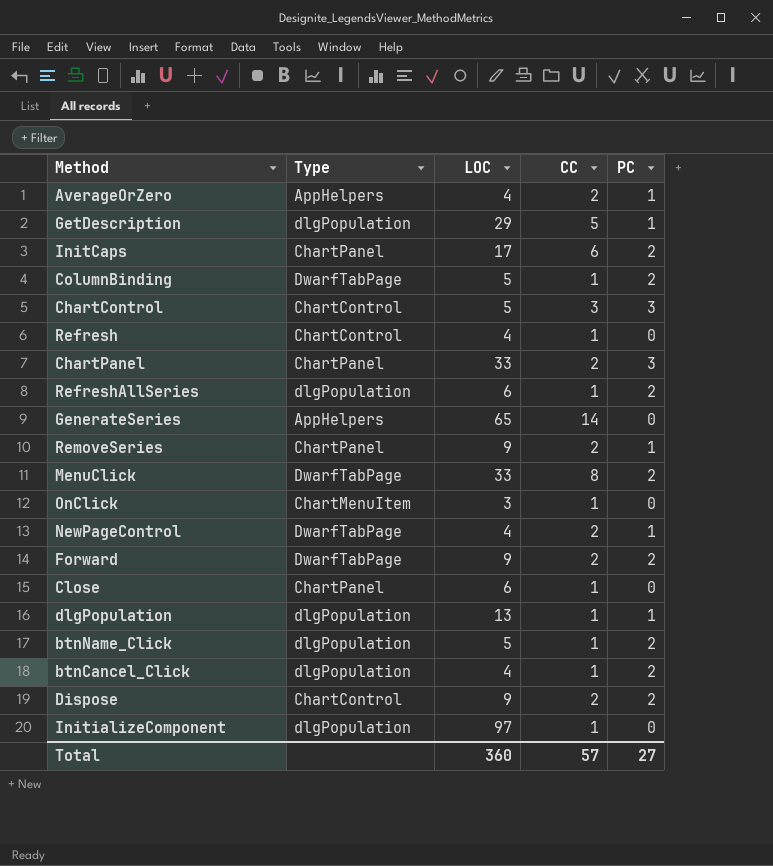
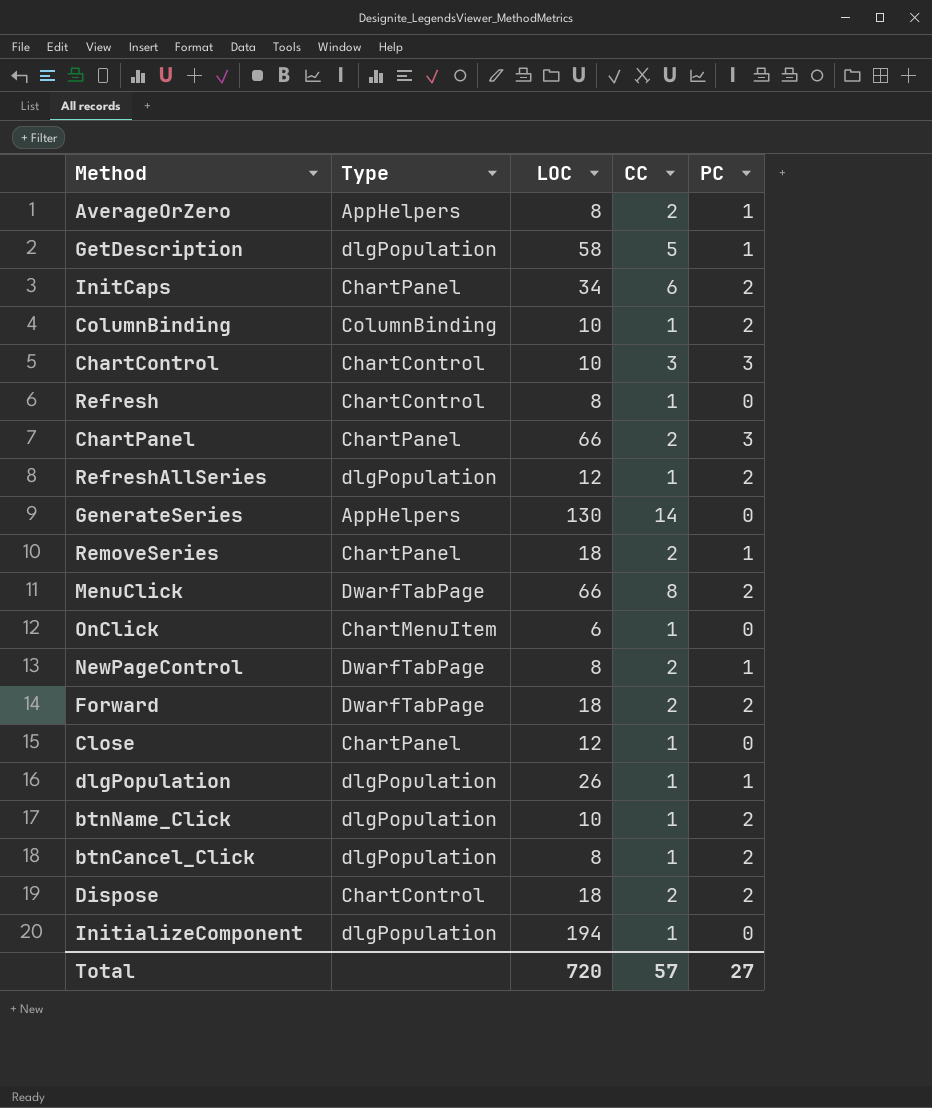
AverageOrZero | LOC: 4 -> 8
GetDescription | LOC: 29 -> 58
InitCaps | LOC: 17 -> 34
ColumnBinding | Type: DwarfTabPage -> ColumnBinding
ColumnBinding | LOC: 5 -> 10
ChartControl | LOC: 5 -> 10
Refresh | LOC: 4 -> 8
ChartPanel | LOC: 33 -> 66
RefreshAllSeries | LOC: 6 -> 12
GenerateSeries | LOC: 65 -> 130
RemoveSeries | LOC: 9 -> 18
MenuClick | LOC: 33 -> 66
OnClick | LOC: 3 -> 6
NewPageControl | LOC: 4 -> 8
Forward | LOC: 9 -> 18
Close | LOC: 6 -> 12
dlgPopulation | LOC: 13 -> 26
btnName_Click | LOC: 5 -> 10
btnCancel_Click | LOC: 4 -> 8
Dispose | LOC: 9 -> 18
InitializeComponent | LOC: 97 -> 194
Total | LOC: 360 -> 720

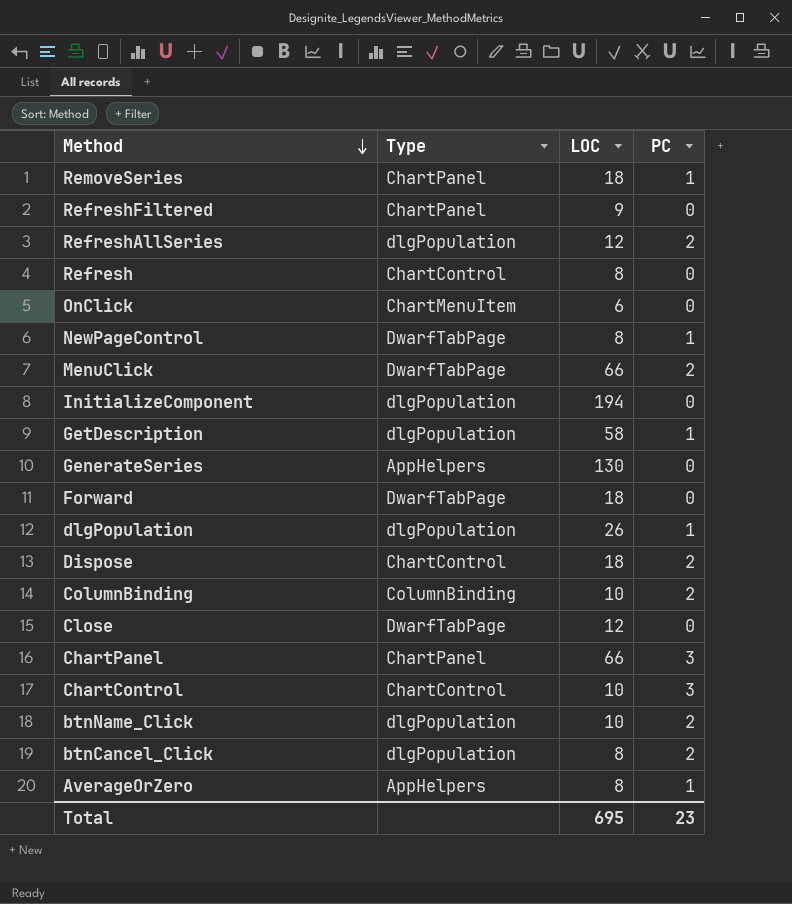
row order: none -> Method descending
column CC | position: 4 -> none
row InitCaps: ChartPanel | 34 | 6 | 2 -> none
row RefreshFiltered: none -> ChartPanel | 9 | 0
Forward | PC: 2 -> 0
Close | Type: ChartPanel -> DwarfTabPage
Total | LOC: 720 -> 695
Total | PC: 27 -> 23

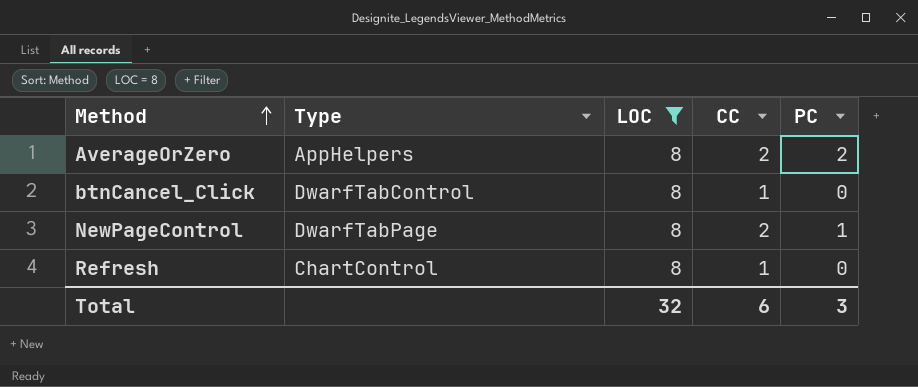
filter: none -> LOC = 8
row order: Method descending -> Method ascending
column CC | position: none -> 4
AverageOrZero | PC: 1 -> 2
btnCancel_Click | Type: dlgPopulation -> DwarfTabControl
btnCancel_Click | PC: 2 -> 0
Total | LOC: 695 -> 32
Total | PC: 23 -> 3

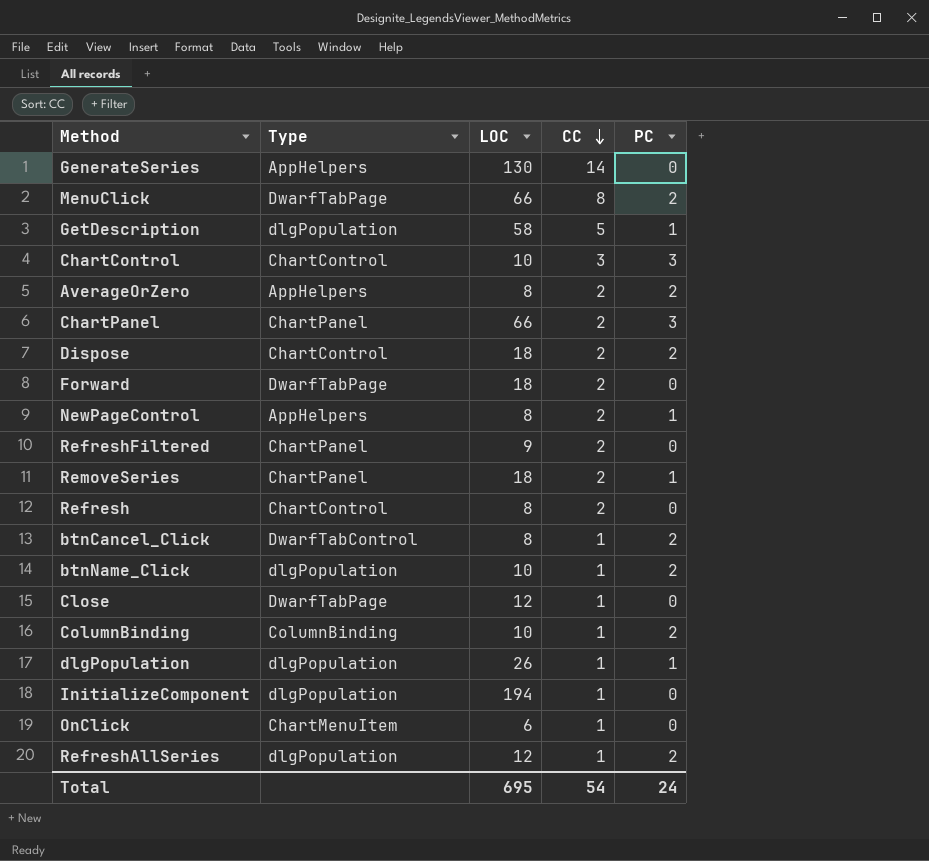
filter: LOC = 8 -> none
row order: Method ascending -> CC descending
NewPageControl | Type: DwarfTabPage -> AppHelpers
Refresh | CC: 1 -> 2
btnCancel_Click | PC: 0 -> 2
Total | LOC: 32 -> 695
Total | CC: 6 -> 54
Total | PC: 3 -> 24

